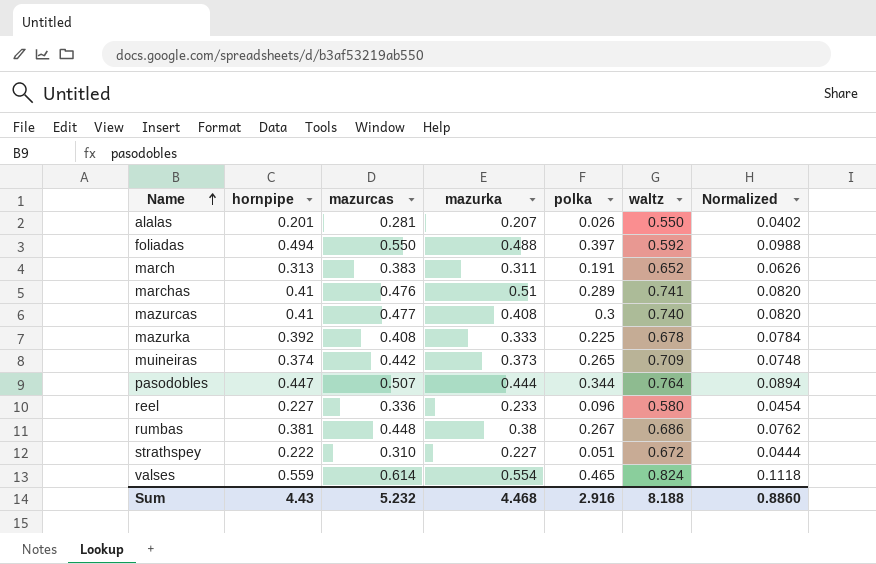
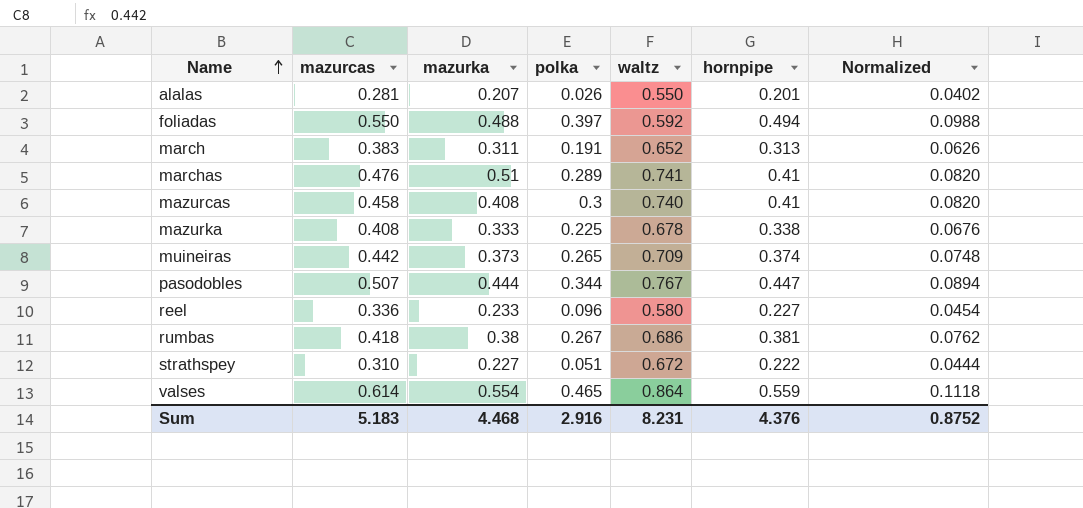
column hornpipe | position: 2 -> 6
mazurcas | mazurcas: 0.477 -> 0.458
mazurka | hornpipe: 0.392 -> 0.338
mazurka | Normalized: 0.0784 -> 0.0676
pasodobles | waltz: 0.764 -> 0.767
rumbas | mazurcas: 0.448 -> 0.418
valses | waltz: 0.824 -> 0.864
Sum | mazurcas: 5.232 -> 5.183
Sum | waltz: 8.188 -> 8.231
Sum | hornpipe: 4.43 -> 4.376
Sum | Normalized: 0.8860 -> 0.8752

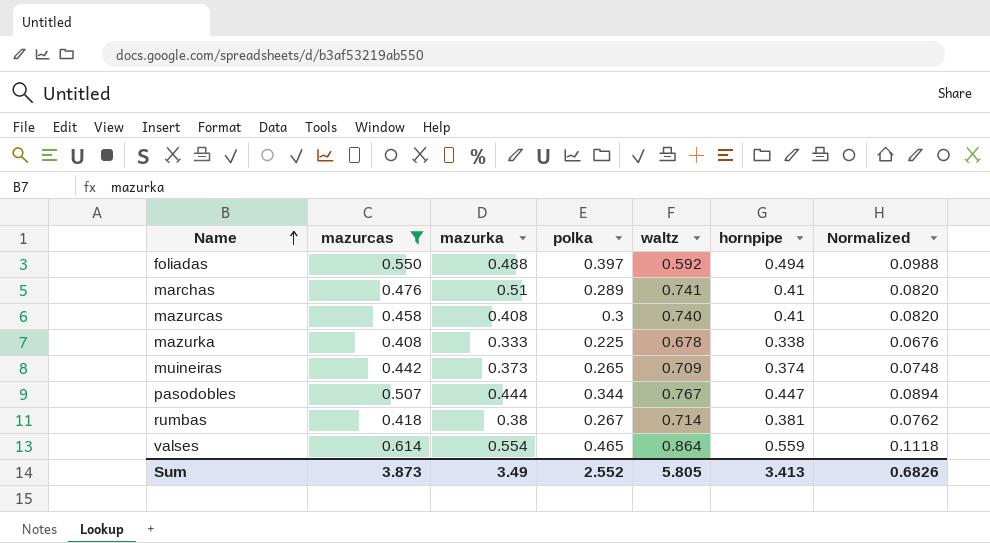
filter: none -> mazurcas >= 0.408
rumbas | waltz: 0.686 -> 0.714
Sum | mazurcas: 5.183 -> 3.873
Sum | mazurka: 4.468 -> 3.49
Sum | polka: 2.916 -> 2.552
Sum | waltz: 8.231 -> 5.805
Sum | hornpipe: 4.376 -> 3.413
Sum | Normalized: 0.8752 -> 0.6826

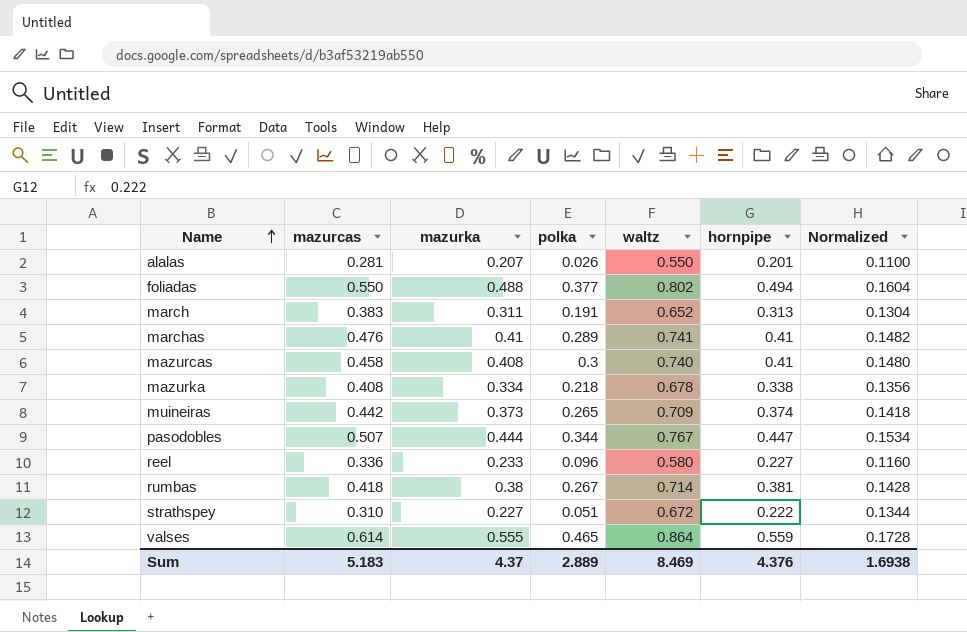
filter: mazurcas >= 0.408 -> none
column Normalized | formula: [hornpipe] * 0.2 -> [waltz] * 0.2
foliadas | polka: 0.397 -> 0.377
foliadas | waltz: 0.592 -> 0.802
marchas | mazurka: 0.51 -> 0.41
mazurka | mazurka: 0.333 -> 0.334
mazurka | polka: 0.225 -> 0.218
valses | mazurka: 0.554 -> 0.555
Sum | mazurcas: 3.873 -> 5.183
Sum | mazurka: 3.49 -> 4.37
Sum | polka: 2.552 -> 2.889
Sum | waltz: 5.805 -> 8.469
Sum | hornpipe: 3.413 -> 4.376
Sum | Normalized: 0.6826 -> 1.6938

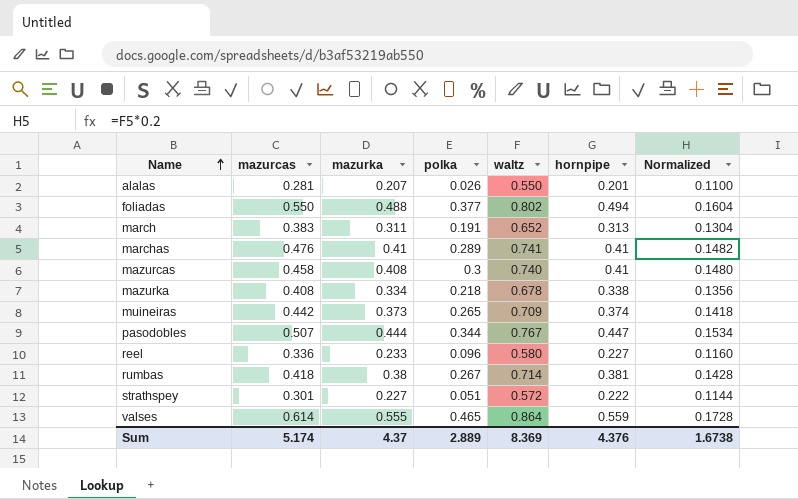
strathspey | mazurcas: 0.310 -> 0.301
strathspey | waltz: 0.672 -> 0.572
strathspey | Normalized: 0.1344 -> 0.1144
Sum | mazurcas: 5.183 -> 5.174
Sum | waltz: 8.469 -> 8.369
Sum | Normalized: 1.6938 -> 1.6738

